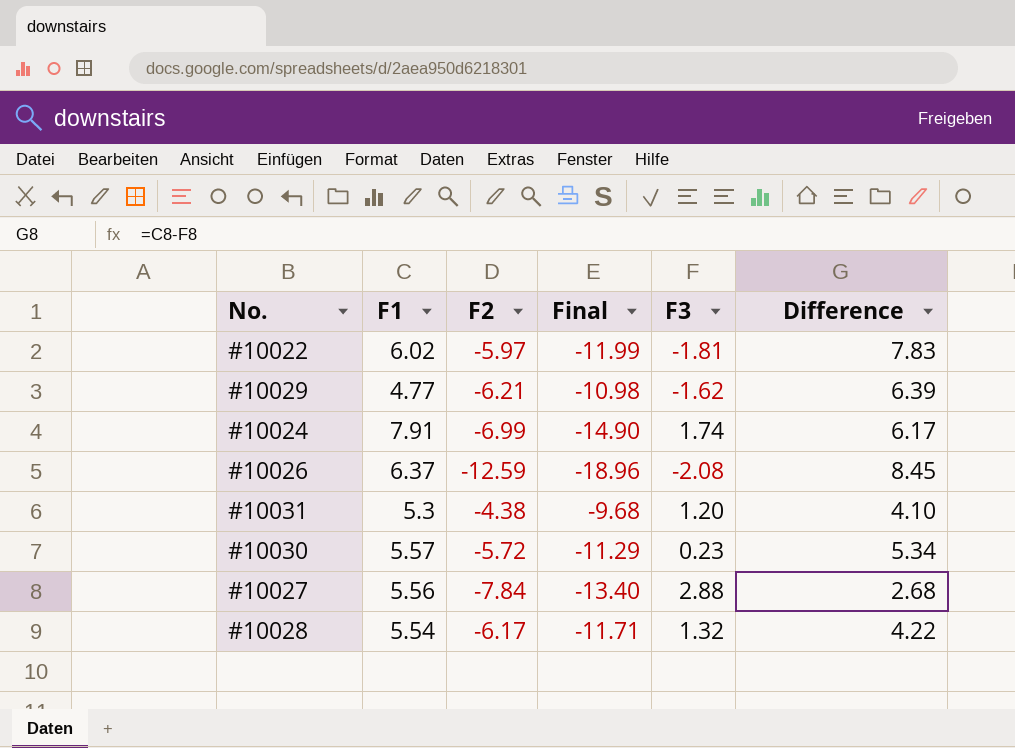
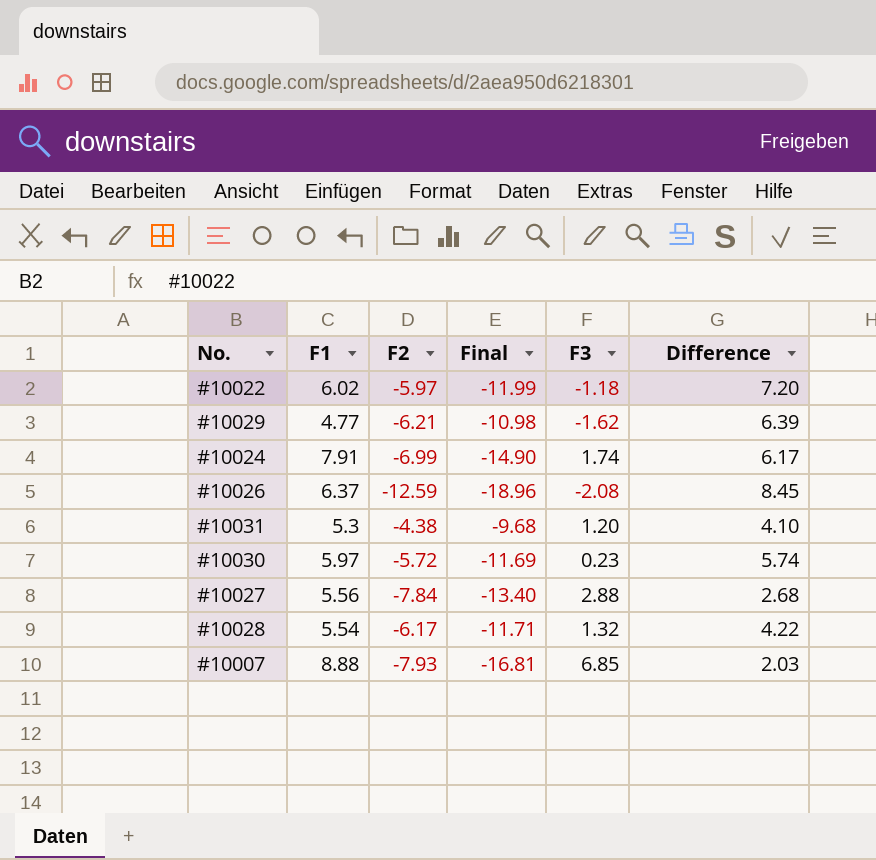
#10022 | F3: -1.81 -> -1.18
#10022 | Difference: 7.83 -> 7.20
#10030 | F1: 5.57 -> 5.97
#10030 | Final: -11.29 -> -11.69
#10030 | Difference: 5.34 -> 5.74
row #10007: none -> 8.88 | -7.93 | -16.81 | 6.85 | 2.03

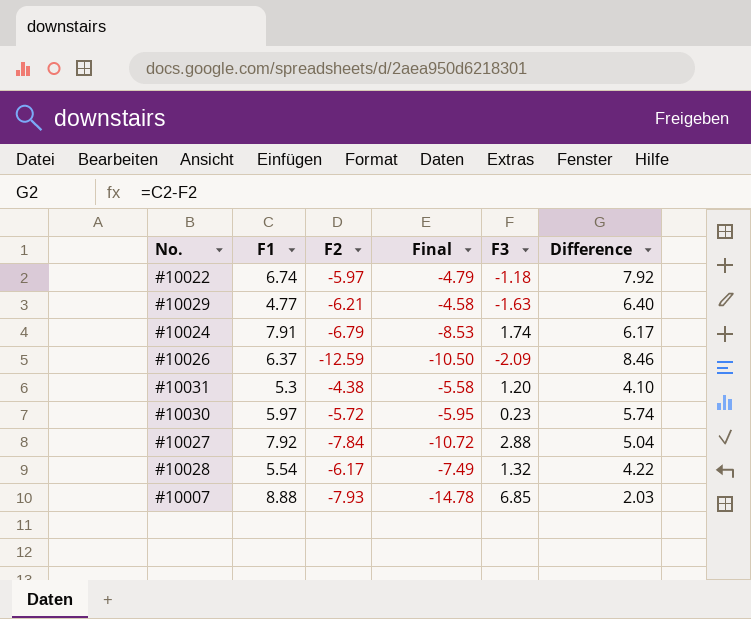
column Final | formula: [F2] - [F1] -> [F2] - [F3]
#10022 | F1: 6.02 -> 6.74
#10022 | Difference: 7.20 -> 7.92
#10029 | F3: -1.62 -> -1.63
#10029 | Difference: 6.39 -> 6.40
#10024 | F2: -6.99 -> -6.79
#10026 | F3: -2.08 -> -2.09
#10026 | Difference: 8.45 -> 8.46
#10027 | F1: 5.56 -> 7.92
#10027 | Difference: 2.68 -> 5.04

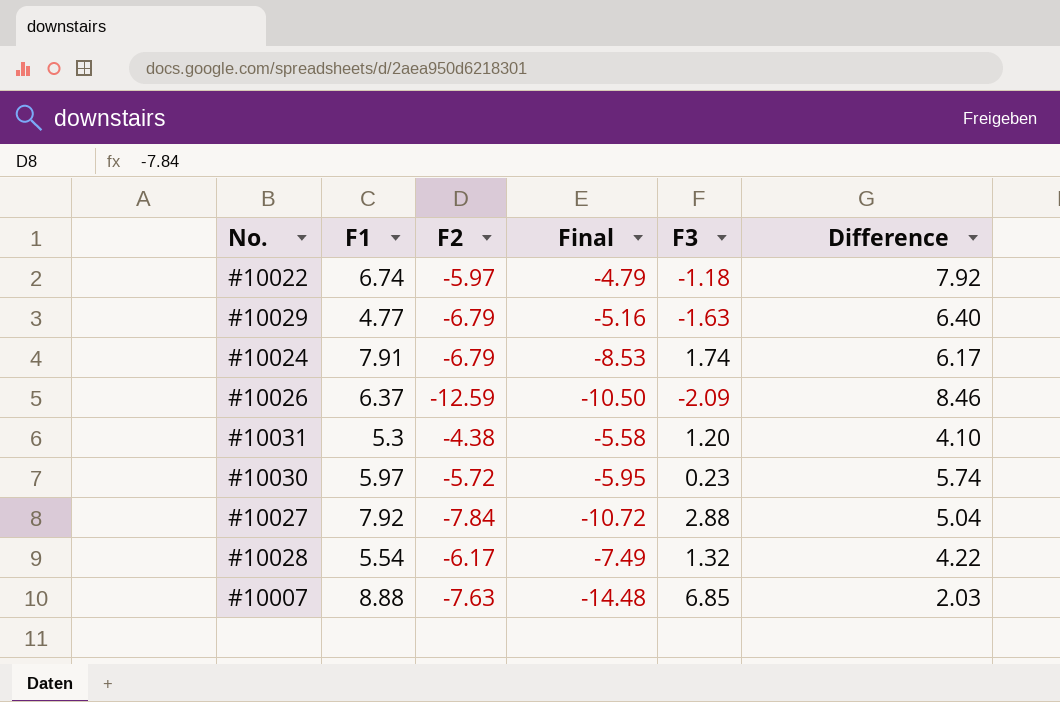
#10029 | F2: -6.21 -> -6.79
#10029 | Final: -4.58 -> -5.16
#10007 | F2: -7.93 -> -7.63
#10007 | Final: -14.78 -> -14.48

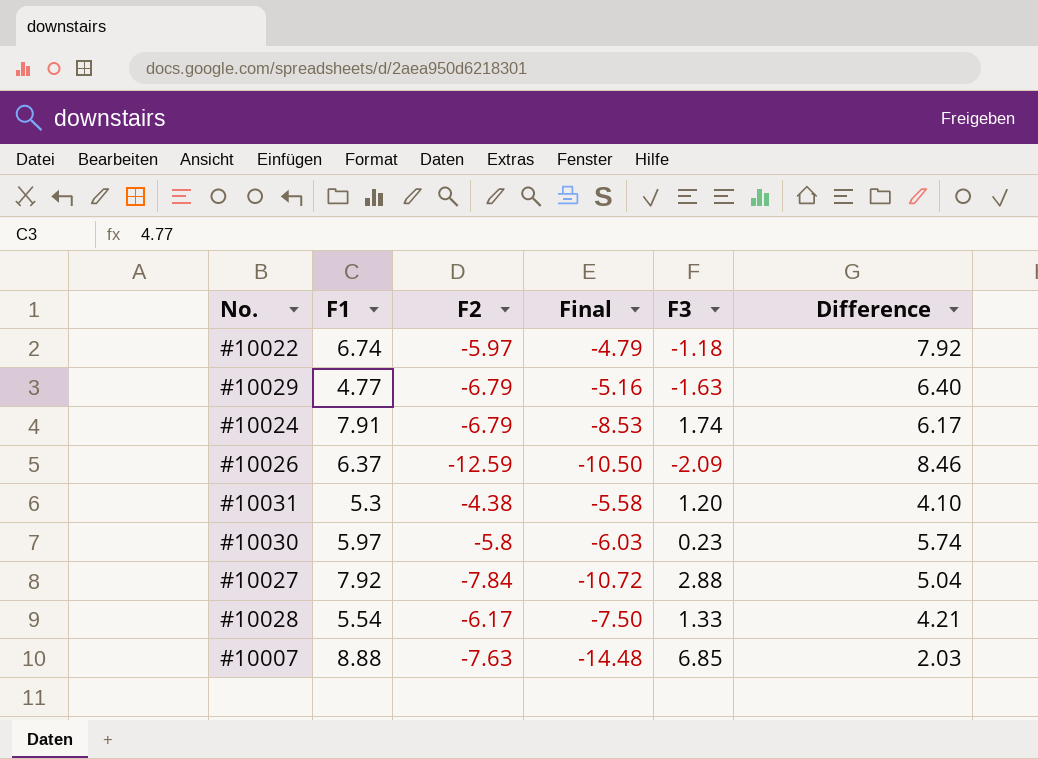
#10030 | F2: -5.72 -> -5.8
#10030 | Final: -5.95 -> -6.03
#10028 | Final: -7.49 -> -7.50
#10028 | F3: 1.32 -> 1.33
#10028 | Difference: 4.22 -> 4.21

